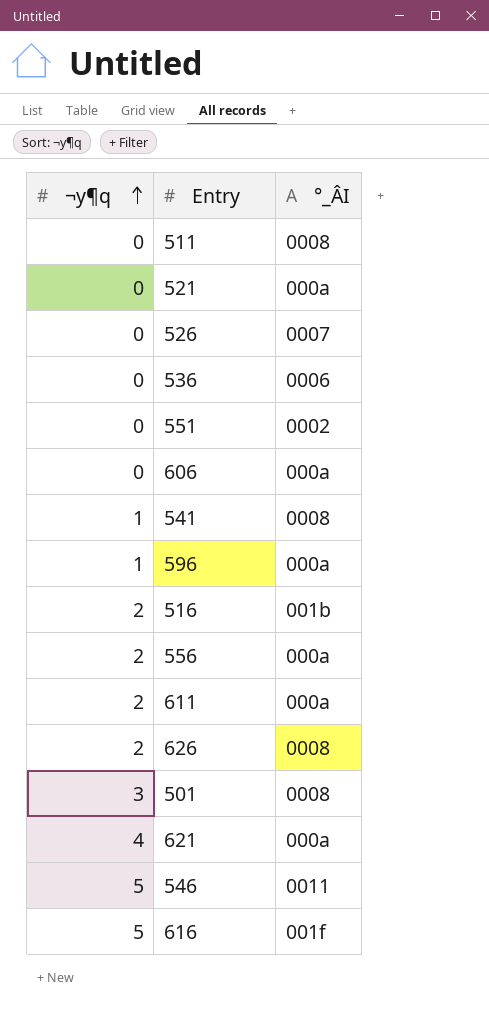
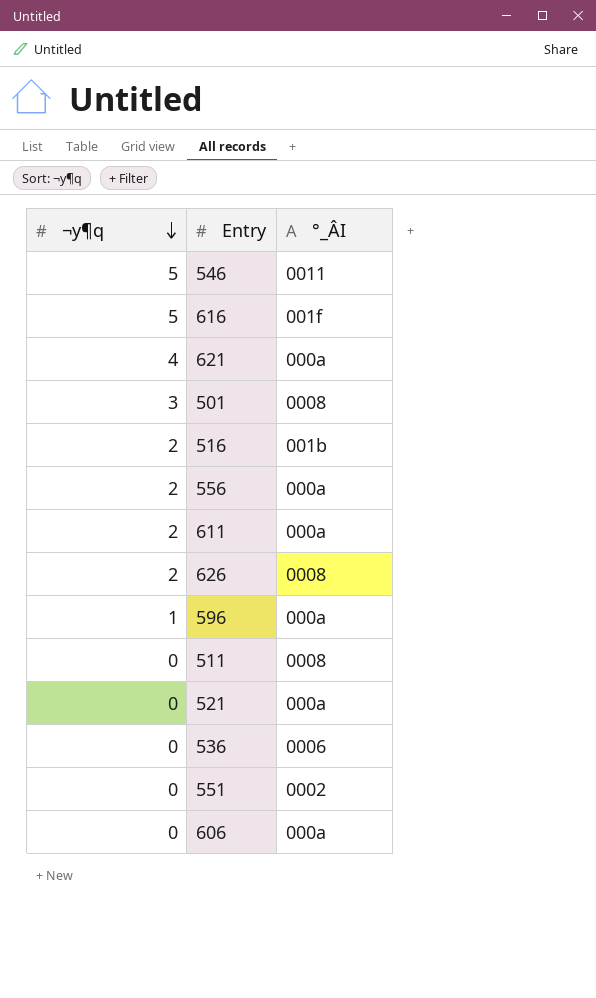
row order: ¬y¶q ascending -> ¬y¶q descending
row 526: 0 | 0007 -> none
row 541: 1 | 0008 -> none

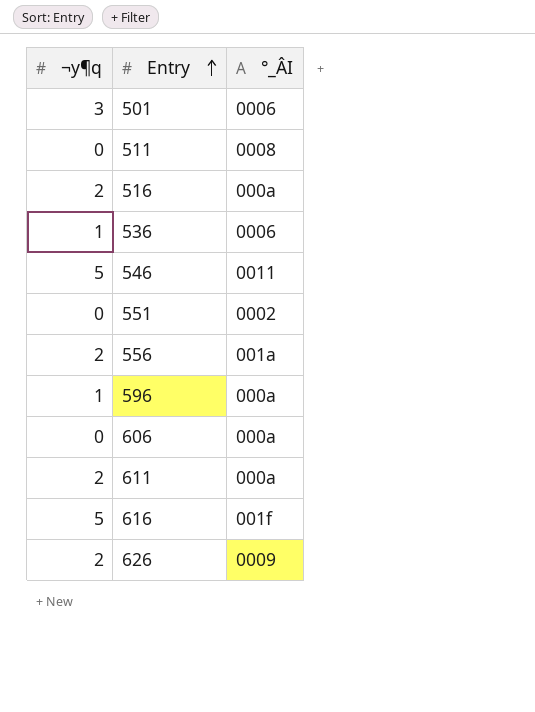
row order: ¬y¶q descending -> Entry ascending
row 621: 4 | 000a -> none
row 521: 0 | 000a -> none
501 | °_ÂI: 0008 -> 0006
516 | °_ÂI: 001b -> 000a
536 | ¬y¶q: 0 -> 1
556 | °_ÂI: 000a -> 001a
626 | °_ÂI: 0008 -> 0009

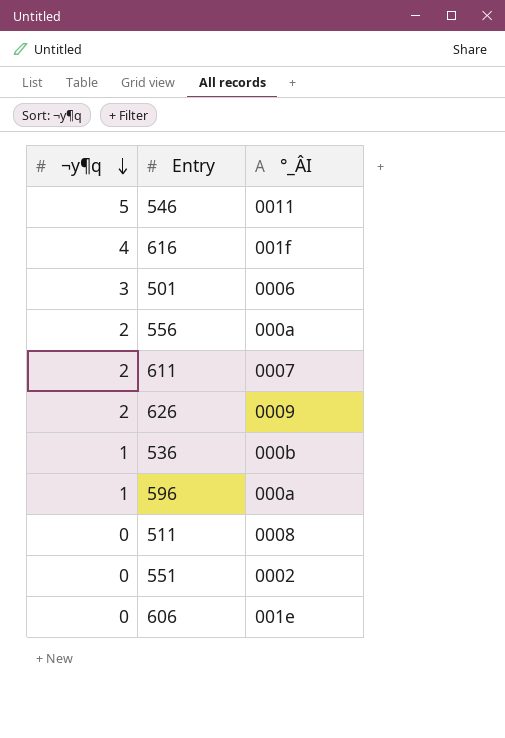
row order: Entry ascending -> ¬y¶q descending
row 516: 2 | 000a -> none
616 | ¬y¶q: 5 -> 4
556 | °_ÂI: 001a -> 000a
611 | °_ÂI: 000a -> 0007
536 | °_ÂI: 0006 -> 000b
606 | °_ÂI: 000a -> 001e

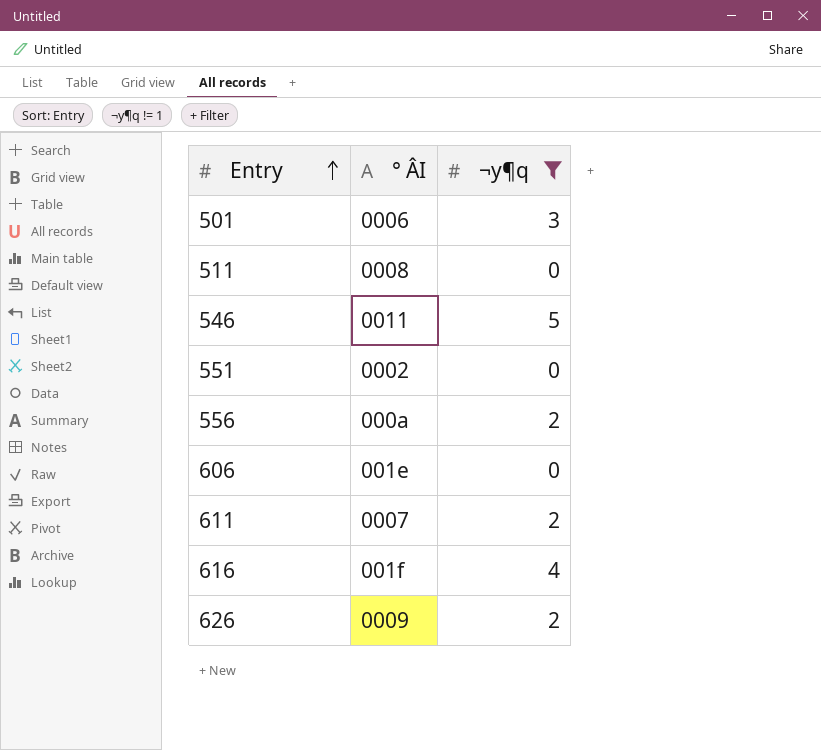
filter: none -> ¬y¶q != 1
row order: ¬y¶q descending -> Entry ascending
column name: °_ÂI -> ° ÂI
column ¬y¶q | position: 1 -> 3

